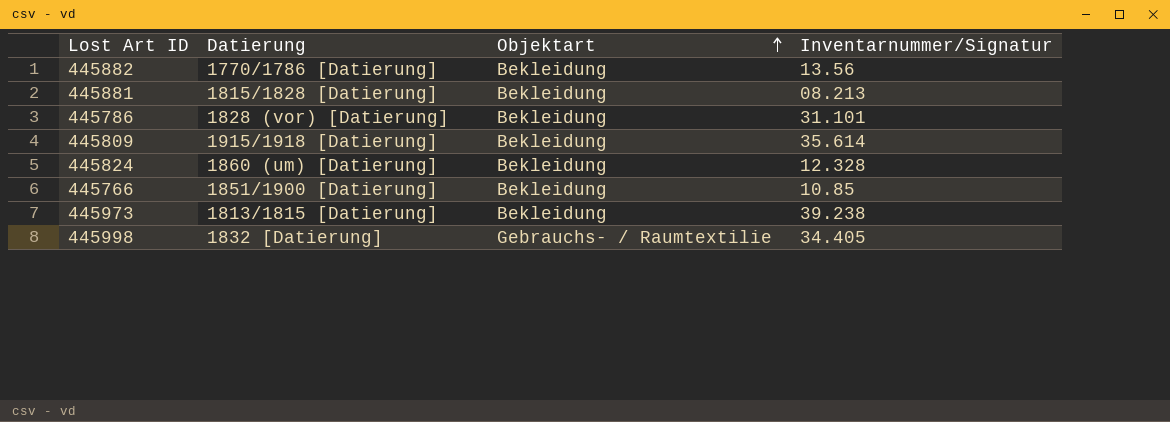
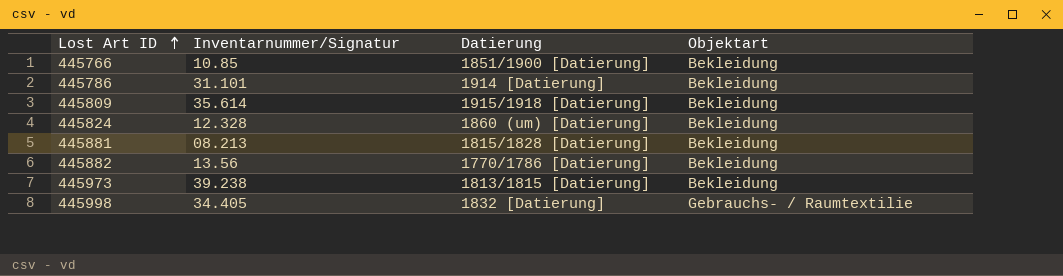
row order: Objektart ascending -> Lost Art ID ascending
column Inventarnummer/Signatur | position: 4 -> 2
445786 | Datierung: 1828 (vor) [Datierung] -> 1914 [Datierung]

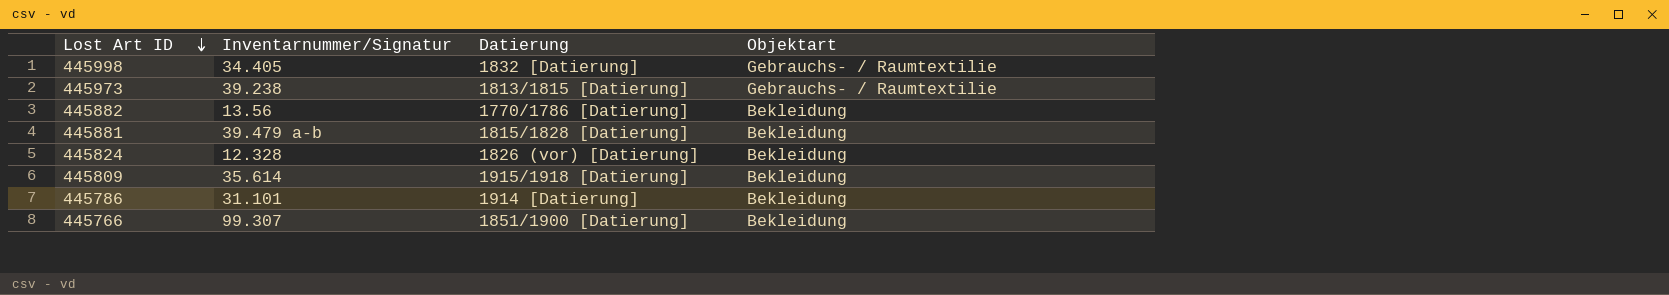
row order: Lost Art ID ascending -> Lost Art ID descending
445973 | Objektart: Bekleidung -> Gebrauchs- / Raumtextilie
445881 | Inventarnummer/Signatur: 08.213 -> 39.479 a-b
445824 | Datierung: 1860 (um) [Datierung] -> 1826 (vor) [Datierung]
445766 | Inventarnummer/Signatur: 10.85 -> 99.307

